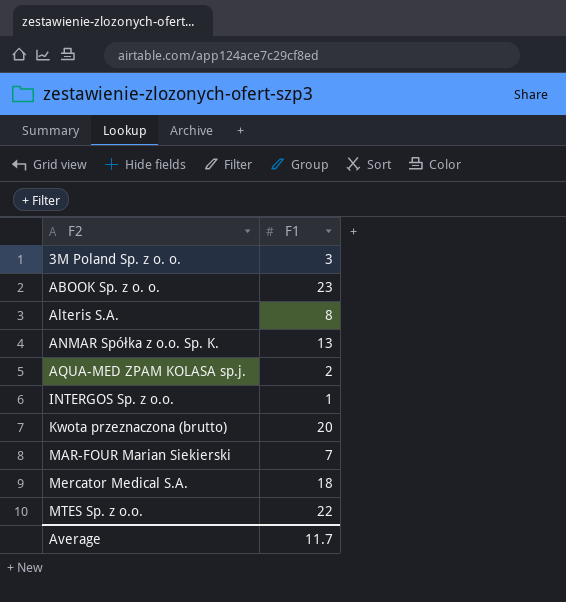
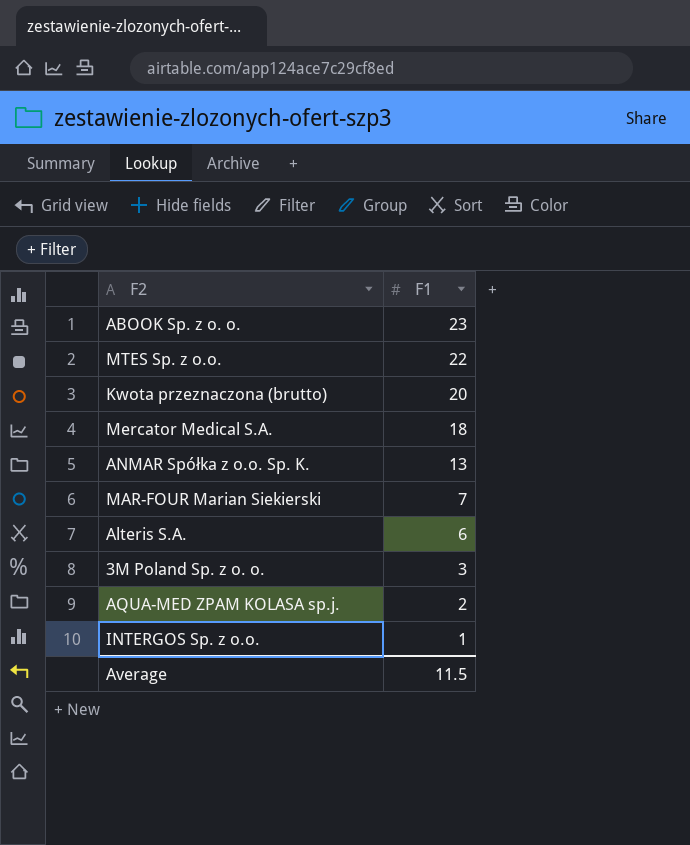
row order: F2 ascending -> F1 descending
Alteris S.A. | F1: 8 -> 6
Average | F1: 11.7 -> 11.5

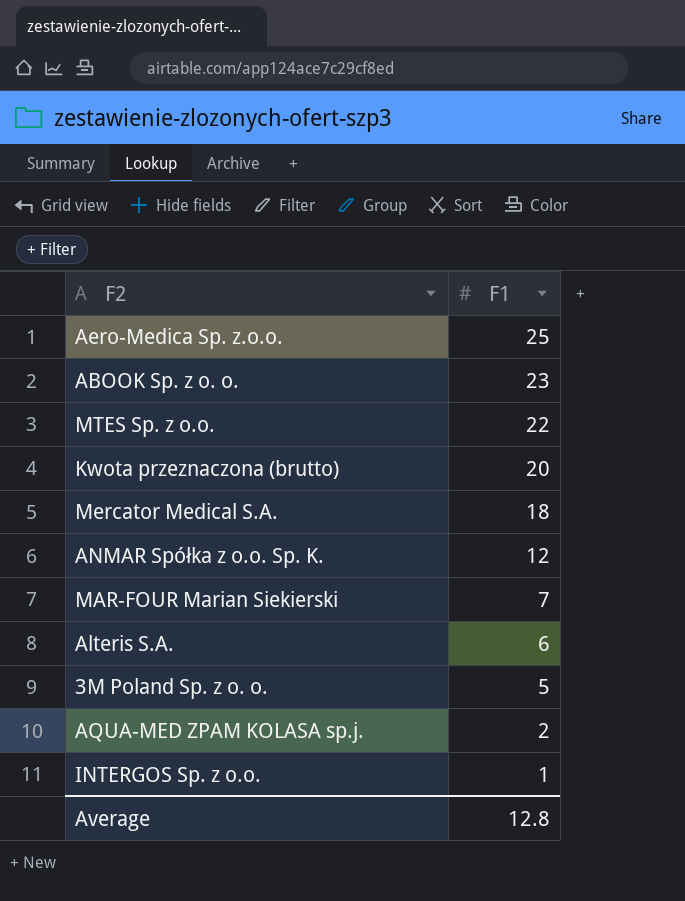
row Aero-Medica Sp. z.o.o.: none -> 25
ANMAR Spółka z o.o. Sp. K. | F1: 13 -> 12
3M Poland Sp. z o. o. | F1: 3 -> 5
Average | F1: 11.5 -> 12.8

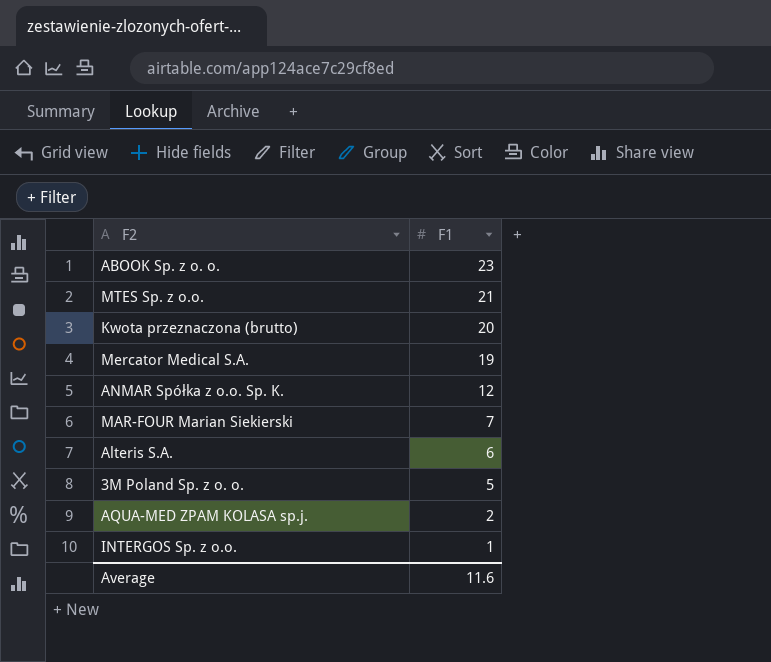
row Aero-Medica Sp. z.o.o.: 25 -> none
MTES Sp. z o.o. | F1: 22 -> 21
Mercator Medical S.A. | F1: 18 -> 19
Average | F1: 12.8 -> 11.6

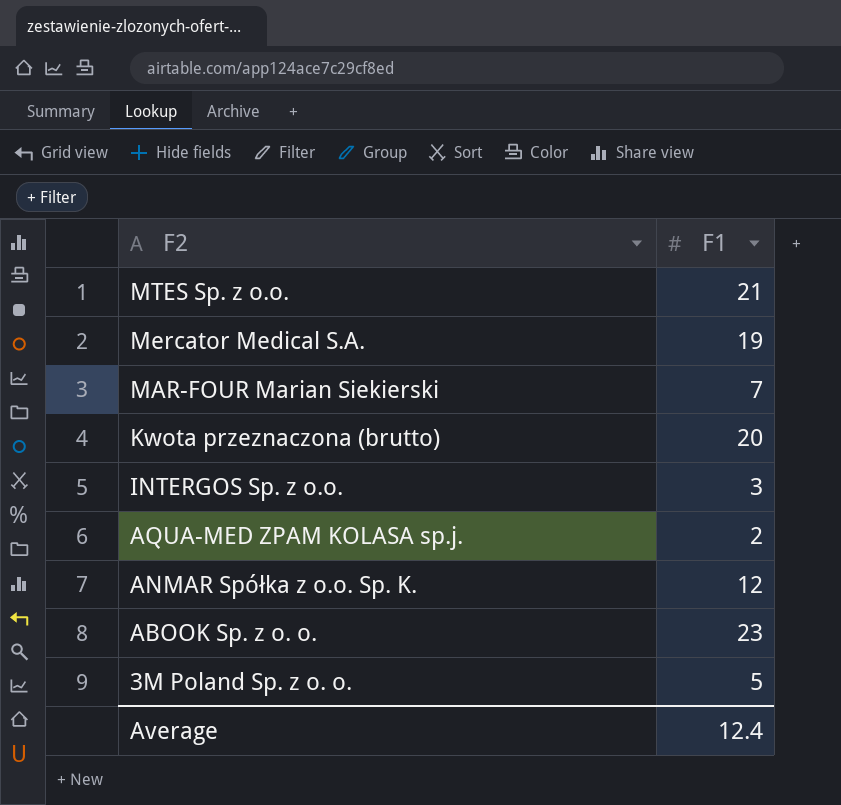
row order: F1 descending -> F2 descending
row Alteris S.A.: 6 -> none
INTERGOS Sp. z o.o. | F1: 1 -> 3
Average | F1: 11.6 -> 12.4

